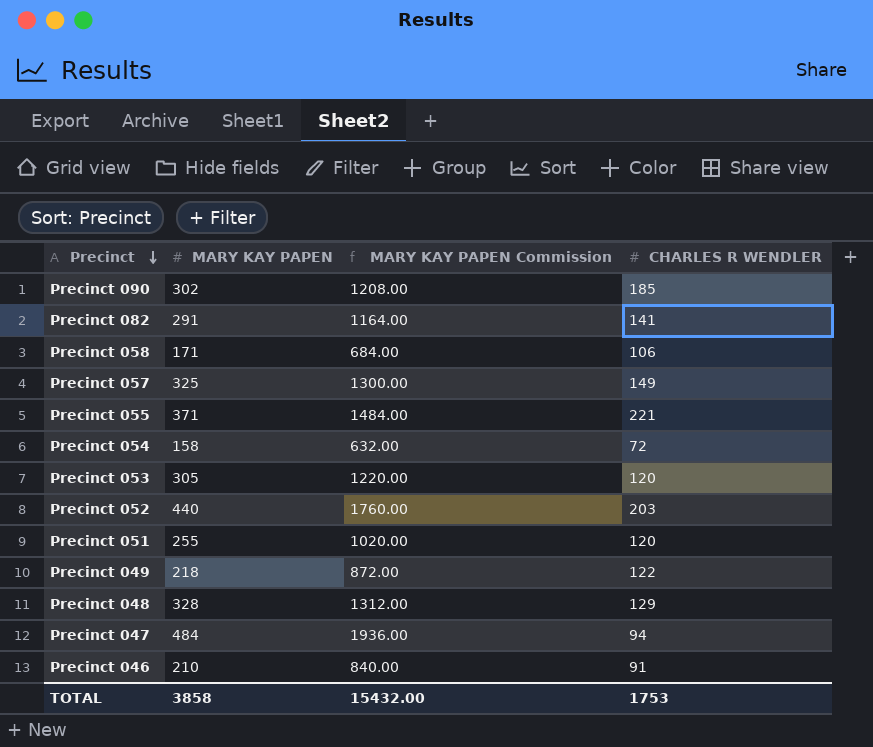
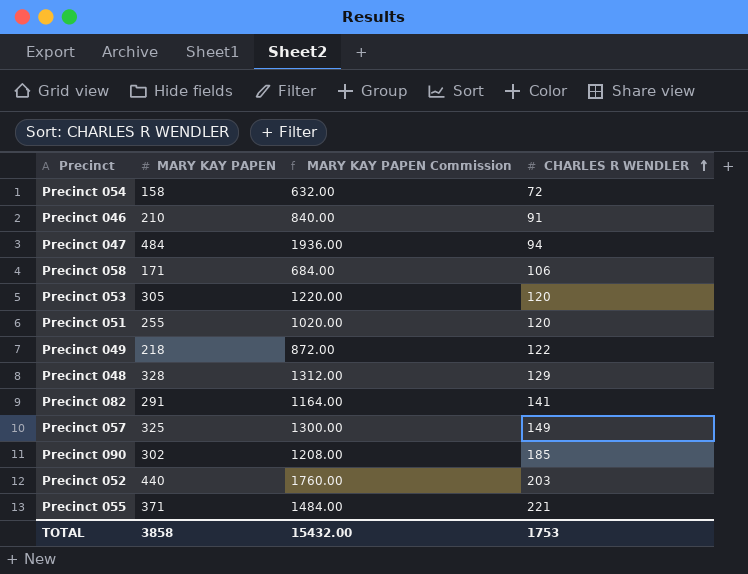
row order: Precinct descending -> CHARLES R WENDLER ascending

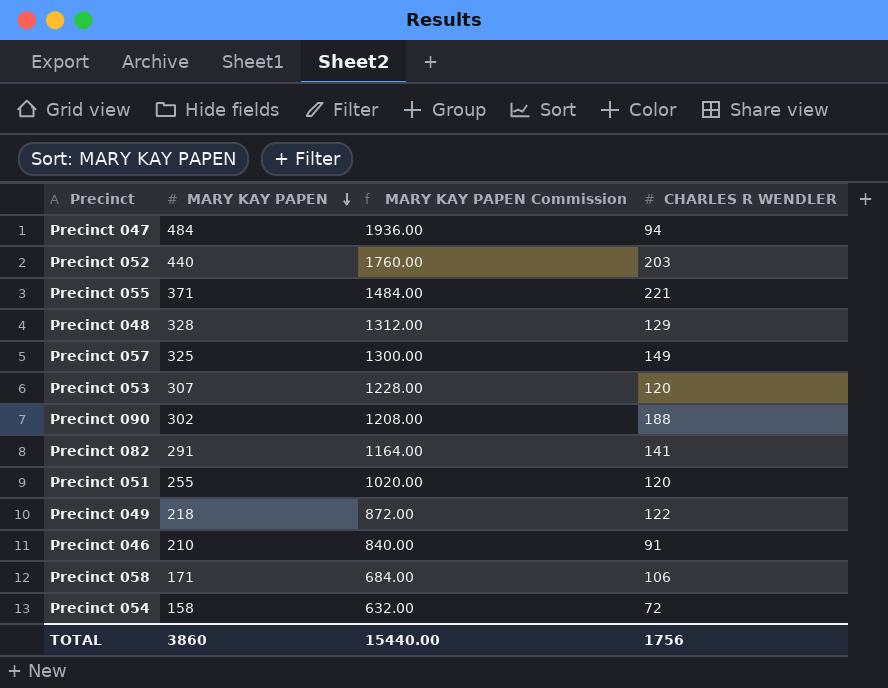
row order: CHARLES R WENDLER ascending -> MARY KAY PAPEN descending
Precinct 053 | MARY KAY PAPEN: 305 -> 307
Precinct 053 | MARY KAY PAPEN Commission: 1220.00 -> 1228.00
Precinct 090 | CHARLES R WENDLER: 185 -> 188
TOTAL | MARY KAY PAPEN: 3858 -> 3860
TOTAL | MARY KAY PAPEN Commission: 15432.00 -> 15440.00
TOTAL | CHARLES R WENDLER: 1753 -> 1756

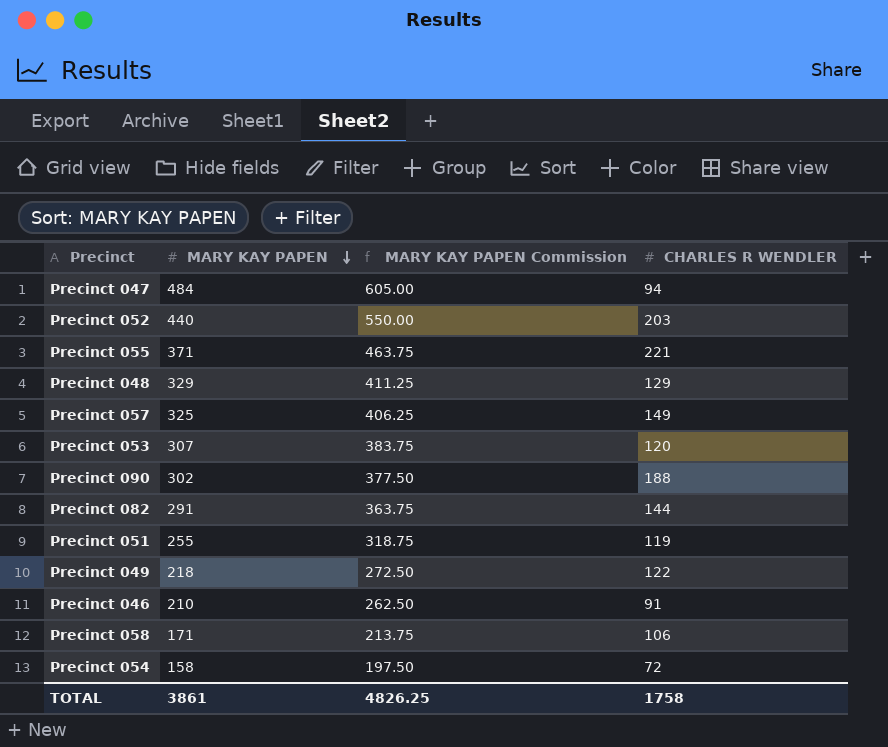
column MARY KAY PAPEN Commission | formula: [MARY KAY PAPEN] * 4 -> [MARY KAY PAPEN] * 1.25
Precinct 048 | MARY KAY PAPEN: 328 -> 329
Precinct 082 | CHARLES R WENDLER: 141 -> 144
Precinct 051 | CHARLES R WENDLER: 120 -> 119
TOTAL | MARY KAY PAPEN: 3860 -> 3861
TOTAL | MARY KAY PAPEN Commission: 15440.00 -> 4826.25
TOTAL | CHARLES R WENDLER: 1756 -> 1758

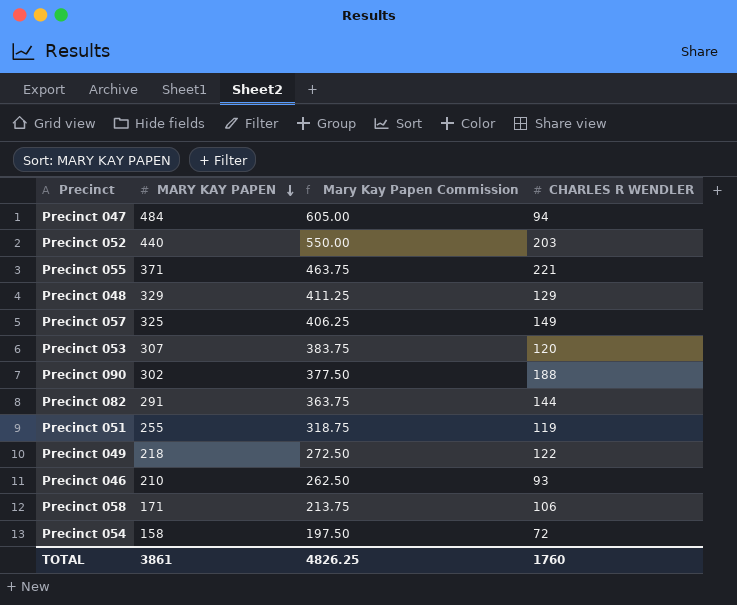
column name: MARY KAY PAPEN Commission -> Mary Kay Papen Commission
Precinct 046 | CHARLES R WENDLER: 91 -> 93
TOTAL | CHARLES R WENDLER: 1758 -> 1760

